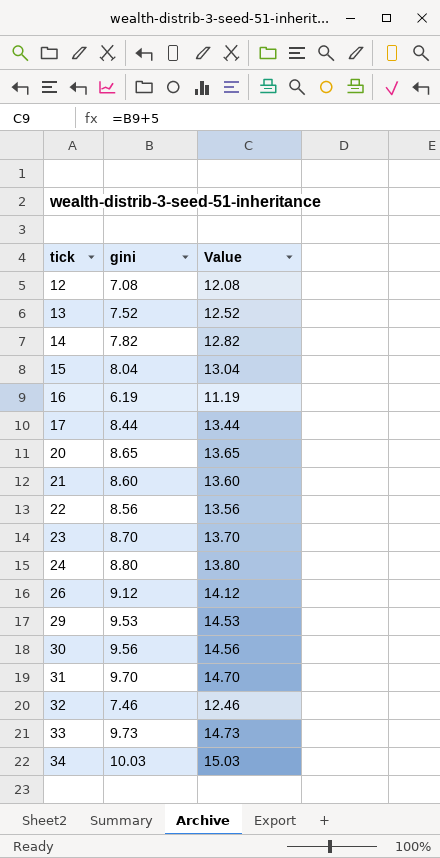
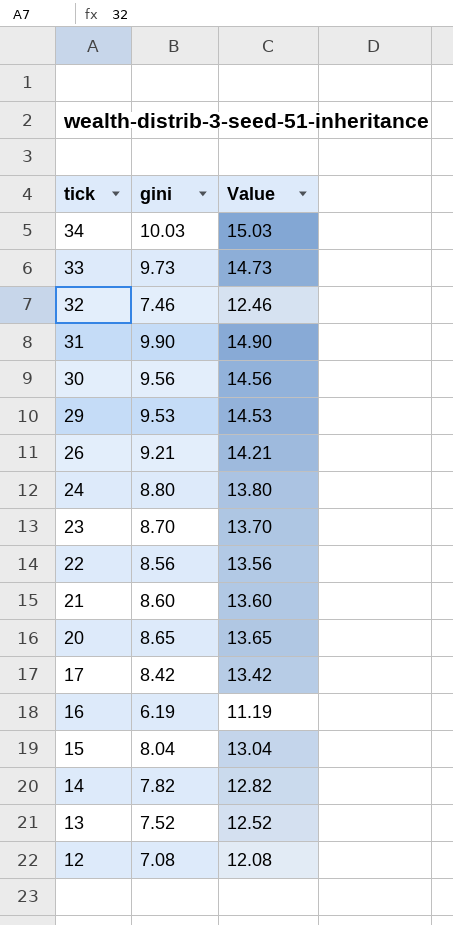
row order: tick ascending -> tick descending
31 | gini: 9.70 -> 9.90
31 | Value: 14.70 -> 14.90
26 | gini: 9.12 -> 9.21
26 | Value: 14.12 -> 14.21
17 | gini: 8.44 -> 8.42
17 | Value: 13.44 -> 13.42

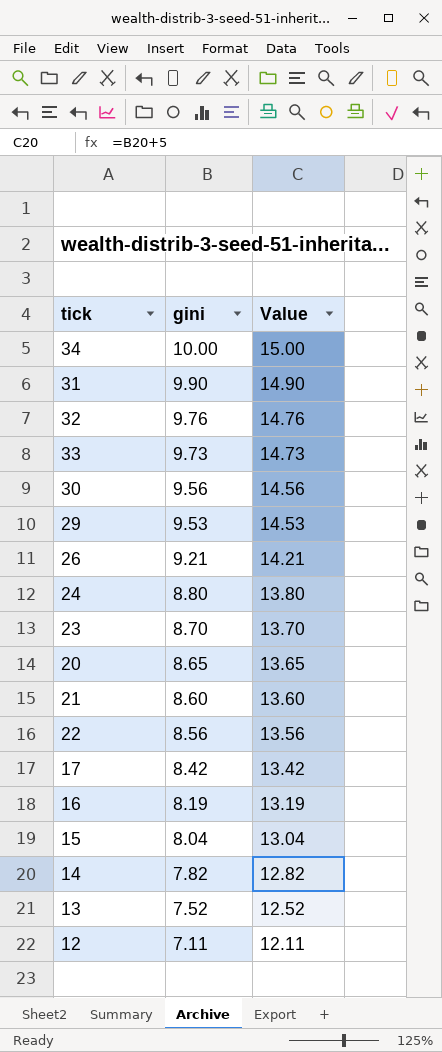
row order: tick descending -> gini descending
34 | gini: 10.03 -> 10.00
34 | Value: 15.03 -> 15.00
32 | gini: 7.46 -> 9.76
32 | Value: 12.46 -> 14.76
16 | gini: 6.19 -> 8.19
16 | Value: 11.19 -> 13.19
12 | gini: 7.08 -> 7.11
12 | Value: 12.08 -> 12.11

